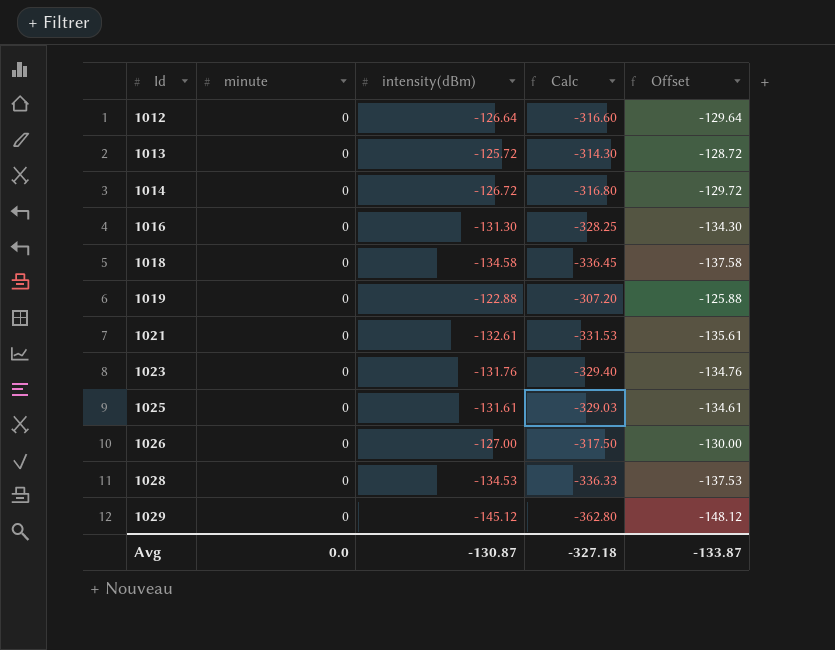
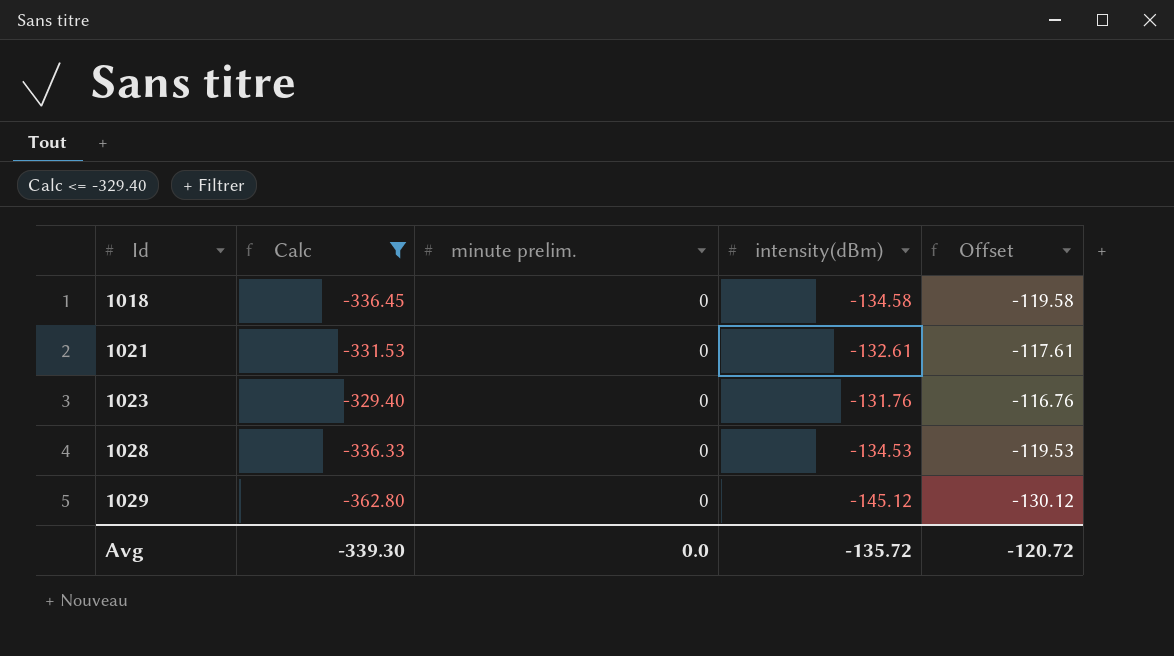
filter: none -> Calc <= -329.40
column Calc | position: 4 -> 2
column name: minute -> minute prelim.
column Offset | formula: [intensity(dBm)] - 3 -> [intensity(dBm)] + 15
Avg | Calc: -327.18 -> -339.30
Avg | intensity(dBm): -130.87 -> -135.72
Avg | Offset: -133.87 -> -120.72

